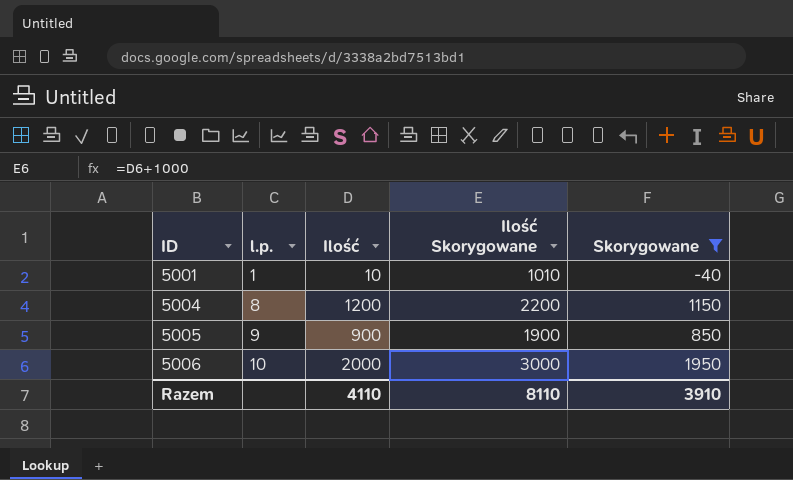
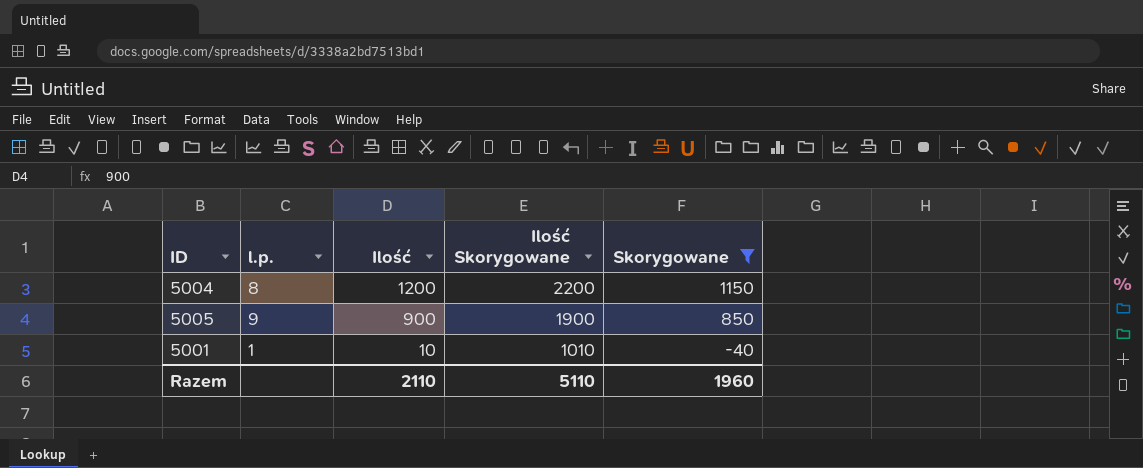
row order: ID ascending -> Ilość descending
row 5006: 10 | 2000 | 3000 | 1950 -> none
Razem | Ilość: 4110 -> 2110
Razem | Ilość Skorygowane: 8110 -> 5110
Razem | Skorygowane: 3910 -> 1960

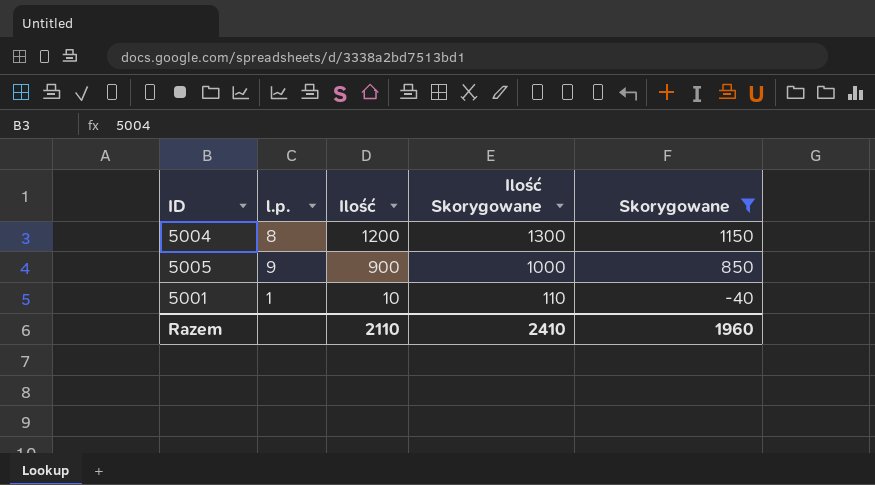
column Ilość Skorygowane | formula: [Ilość] + 1000 -> [Ilość] + 100
Razem | Ilość Skorygowane: 5110 -> 2410

